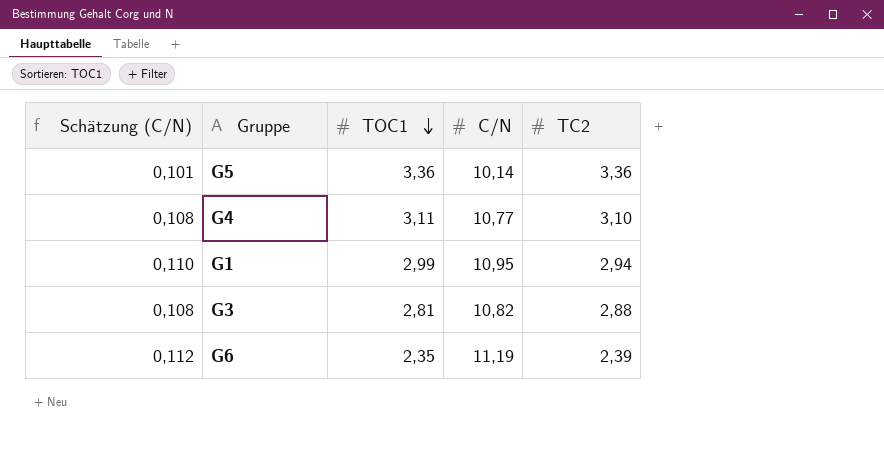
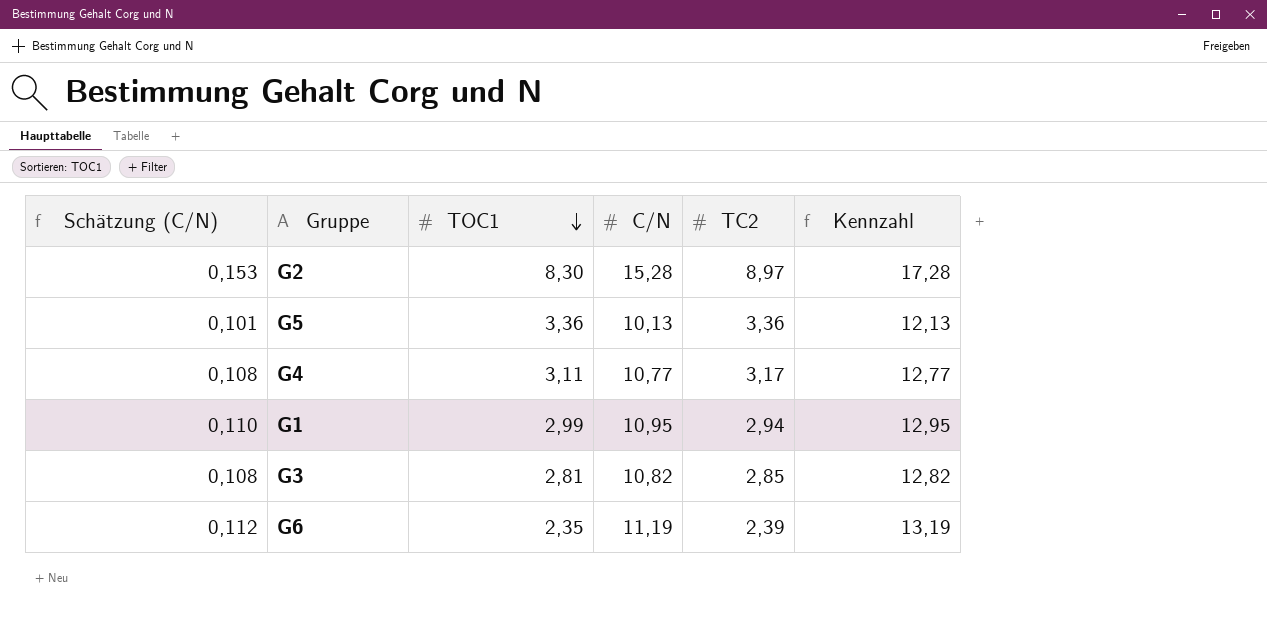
column Kennzahl | formula: none -> [C/N] + 2
row G2: none -> 0,153 | 8,30 | 15,28 | 8,97 | 17,28
G5 | C/N: 10,14 -> 10,13
G4 | TC2: 3,10 -> 3,17
G3 | TC2: 2,88 -> 2,85

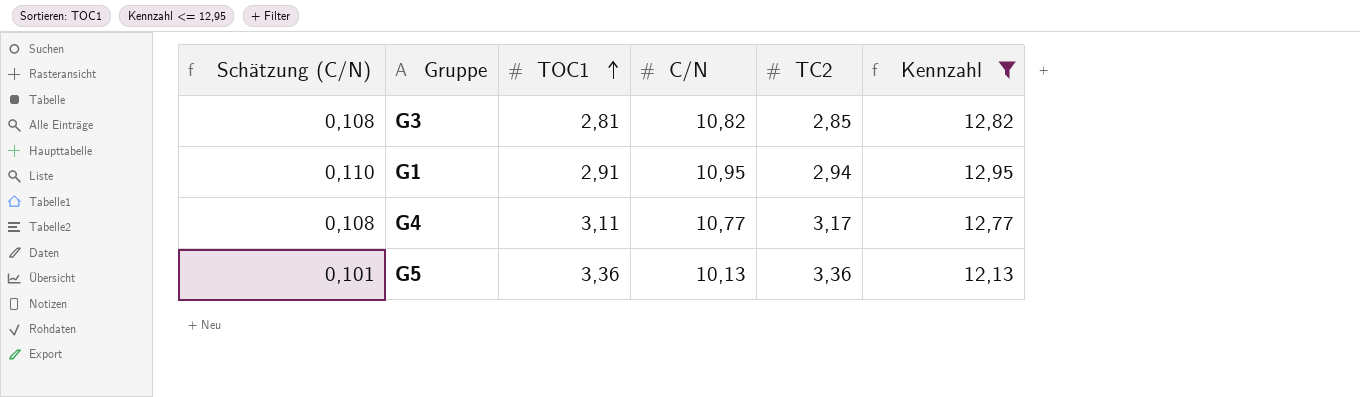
filter: none -> Kennzahl <= 12,95
row order: TOC1 descending -> TOC1 ascending
G1 | TOC1: 2,99 -> 2,91

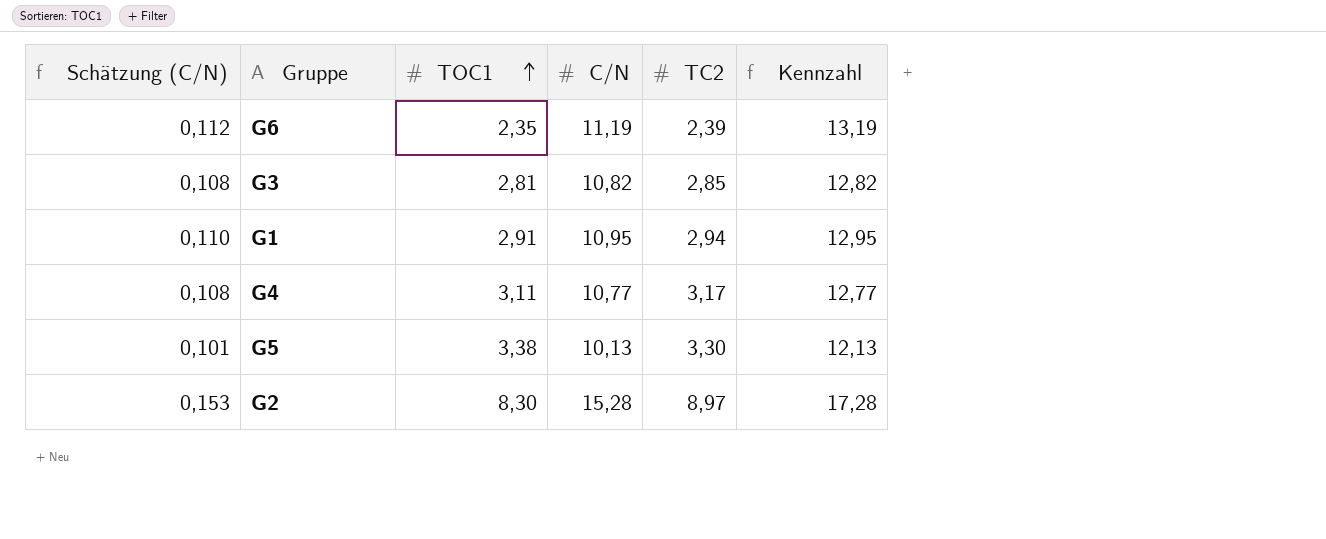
filter: Kennzahl <= 12,95 -> none
G5 | TOC1: 3,36 -> 3,38
G5 | TC2: 3,36 -> 3,30

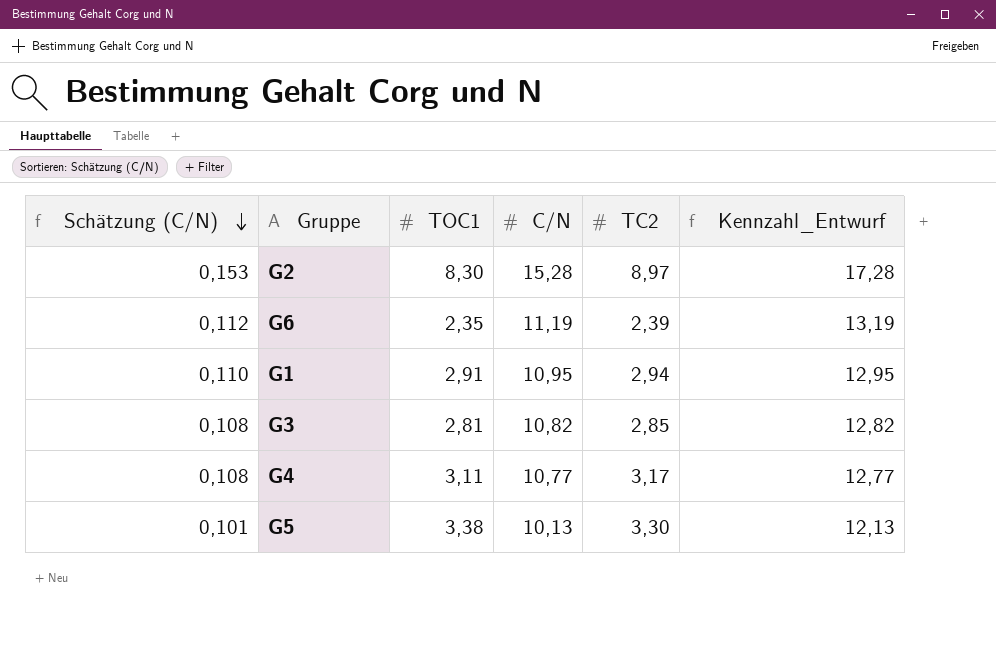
row order: TOC1 ascending -> Schätzung (C/N) descending
column name: Kennzahl -> Kennzahl_Entwurf

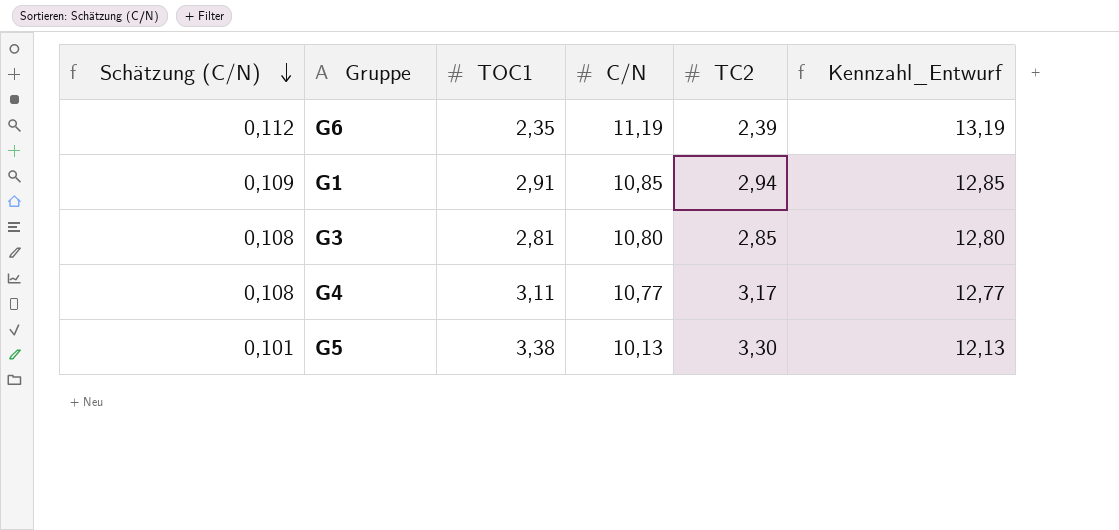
row G2: 0,153 | 8,30 | 15,28 | 8,97 | 17,28 -> none
G1 | Schätzung (C/N): 0,110 -> 0,109
G1 | C/N: 10,95 -> 10,85
G1 | Kennzahl_Entwurf: 12,95 -> 12,85
G3 | C/N: 10,82 -> 10,80
G3 | Kennzahl_Entwurf: 12,82 -> 12,80

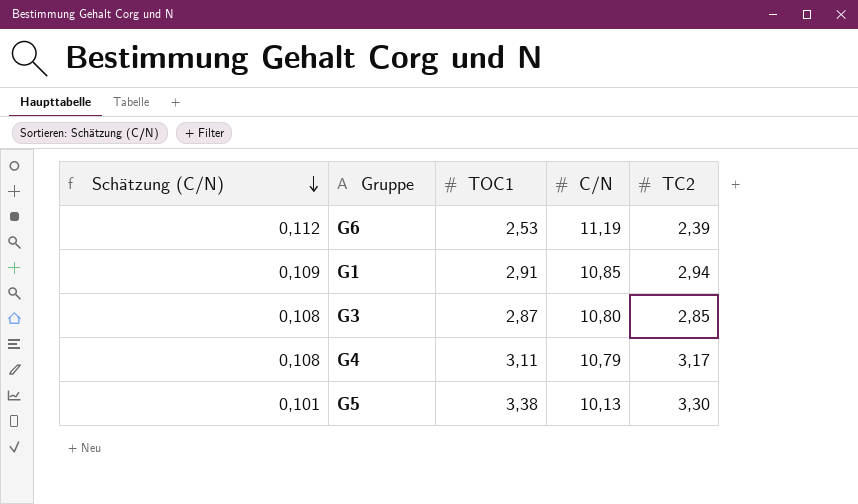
column Kennzahl_Entwurf | formula: [C/N] + 2 -> none
G6 | TOC1: 2,35 -> 2,53
G3 | TOC1: 2,81 -> 2,87
G4 | C/N: 10,77 -> 10,79

